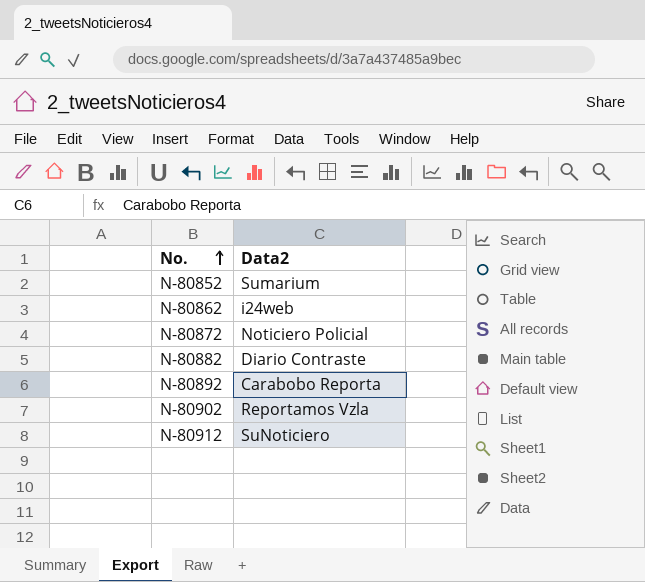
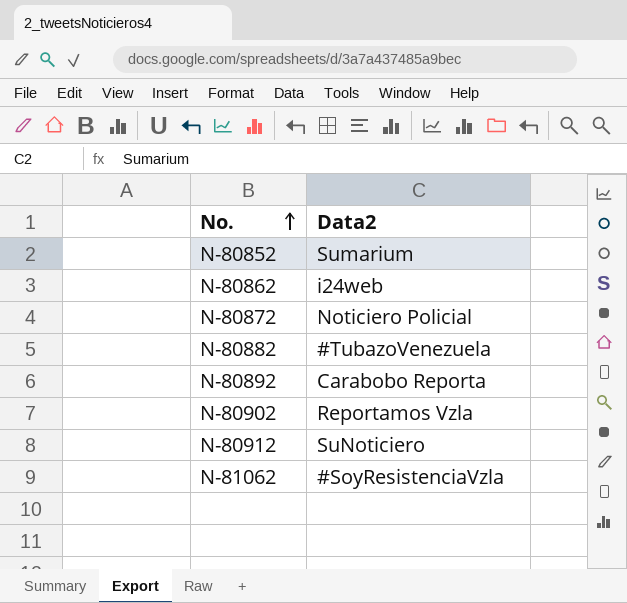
N-80882 | Data2: Diario Contraste -> #TubazoVenezuela
row N-81062: none -> #SoyResistenciaVzla

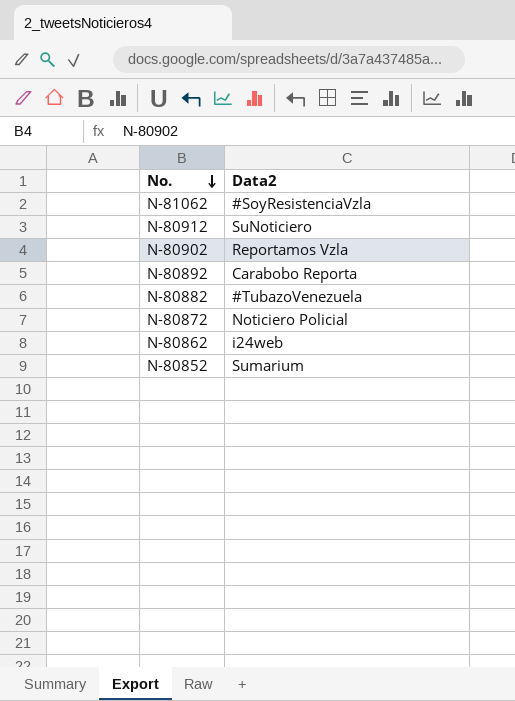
row order: No. ascending -> No. descending

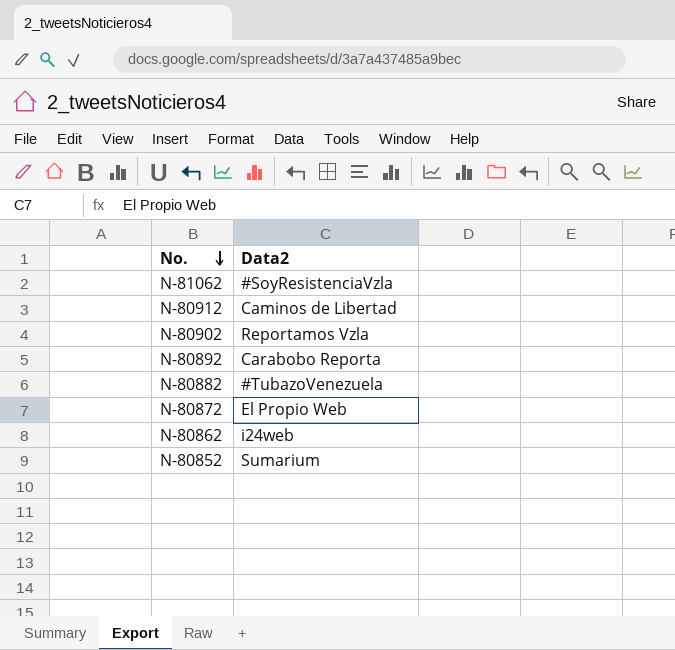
N-80912 | Data2: SuNoticiero -> Caminos de Libertad
N-80872 | Data2: Noticiero Policial -> El Propio Web

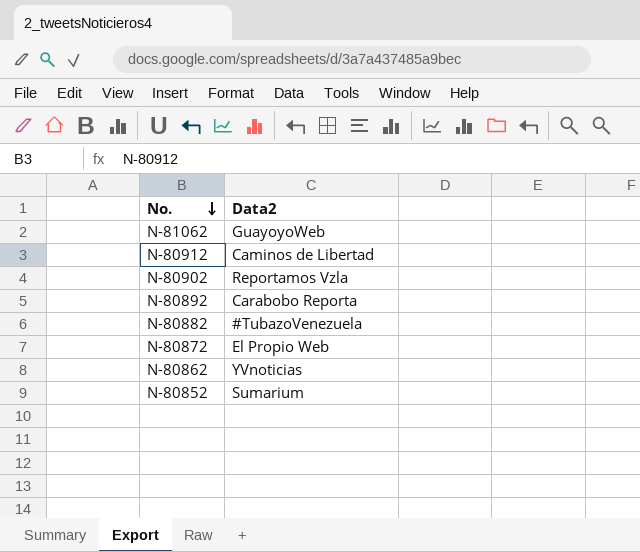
N-81062 | Data2: #SoyResistenciaVzla -> GuayoyoWeb
N-80862 | Data2: i24web -> YVnoticias

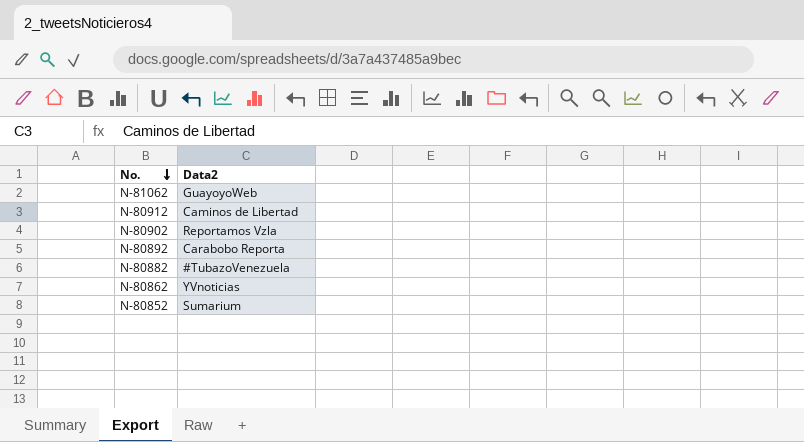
row N-80872: El Propio Web -> none

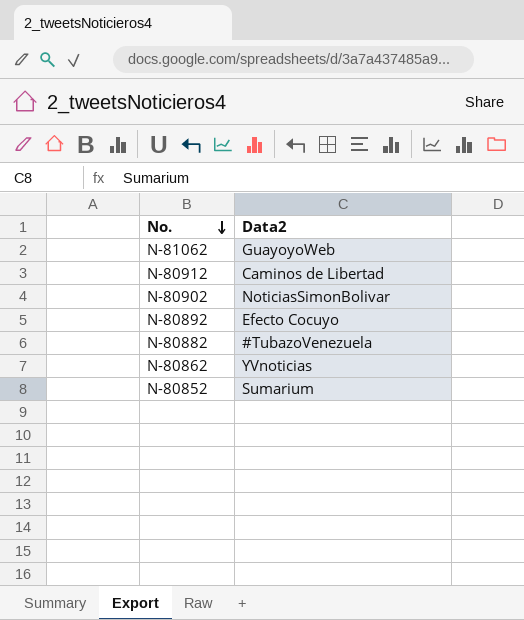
N-80902 | Data2: Reportamos Vzla -> NoticiasSimonBolivar
N-80892 | Data2: Carabobo Reporta -> Efecto Cocuyo

